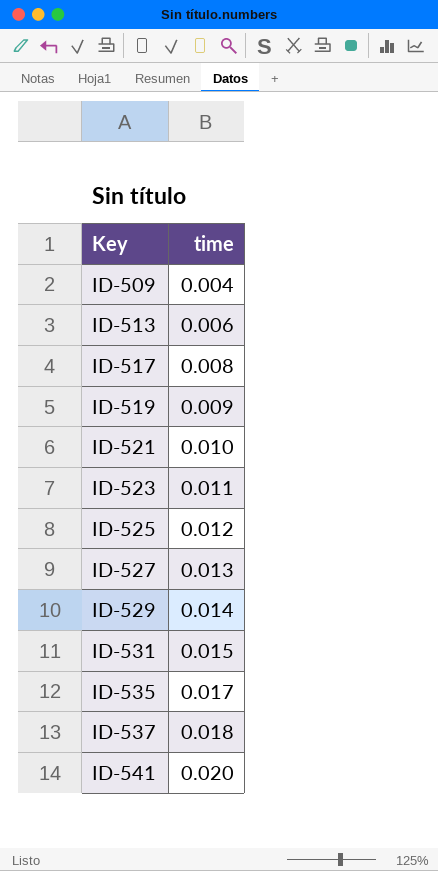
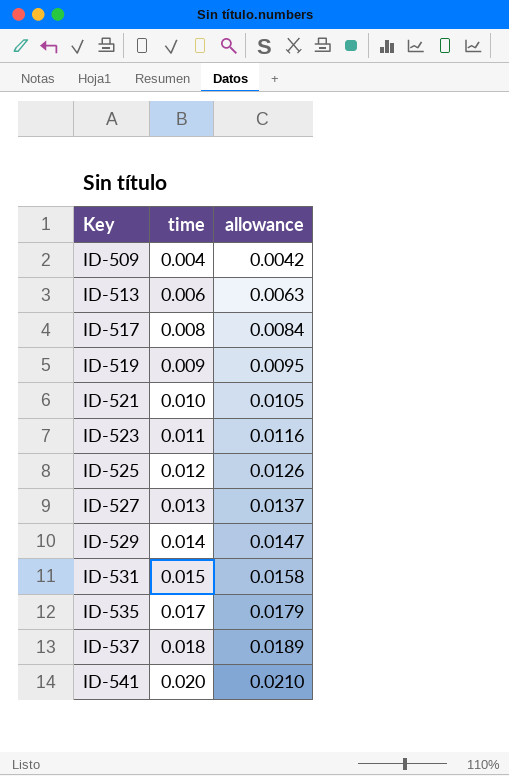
column allowance | formula: none -> [time] * 1.05

